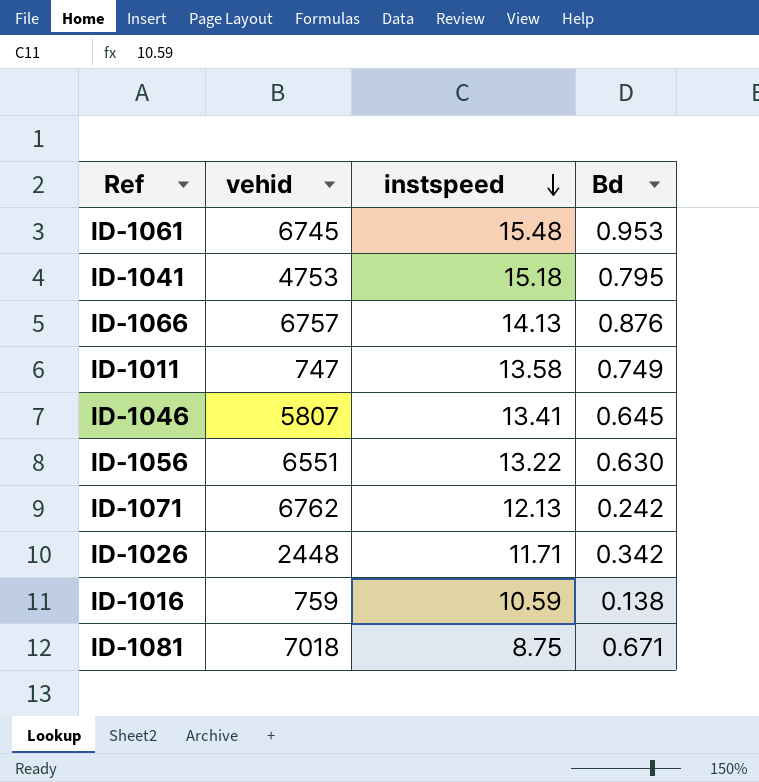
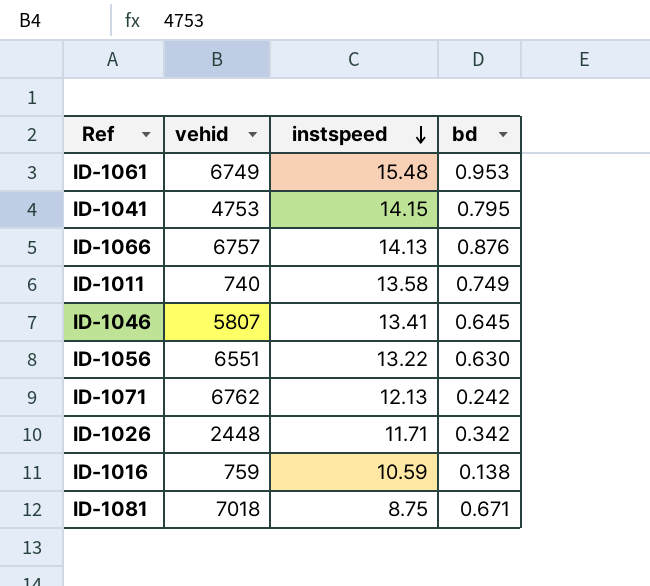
column name: Bd -> bd
ID-1061 | vehid: 6745 -> 6749
ID-1041 | instspeed: 15.18 -> 14.15
ID-1011 | vehid: 747 -> 740

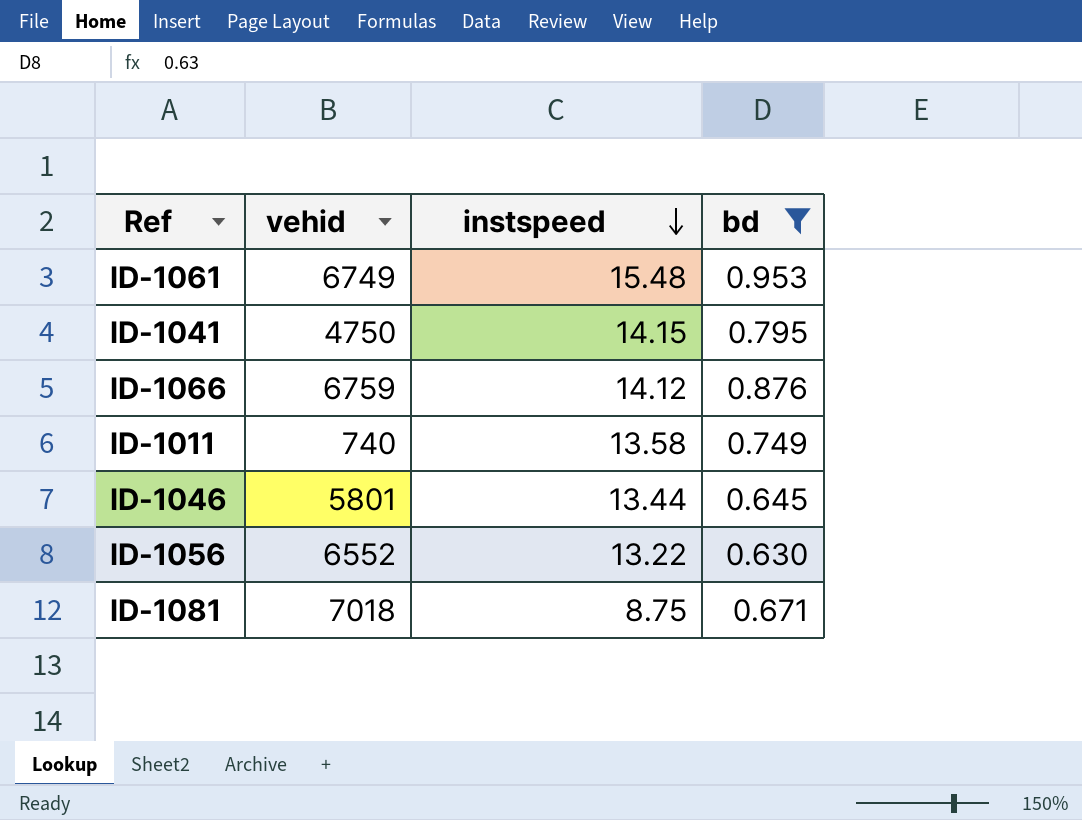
filter: none -> bd >= 0.630
ID-1041 | vehid: 4753 -> 4750
ID-1066 | vehid: 6757 -> 6759
ID-1066 | instspeed: 14.13 -> 14.12
ID-1046 | vehid: 5807 -> 5801
ID-1046 | instspeed: 13.41 -> 13.44
ID-1056 | vehid: 6551 -> 6552

